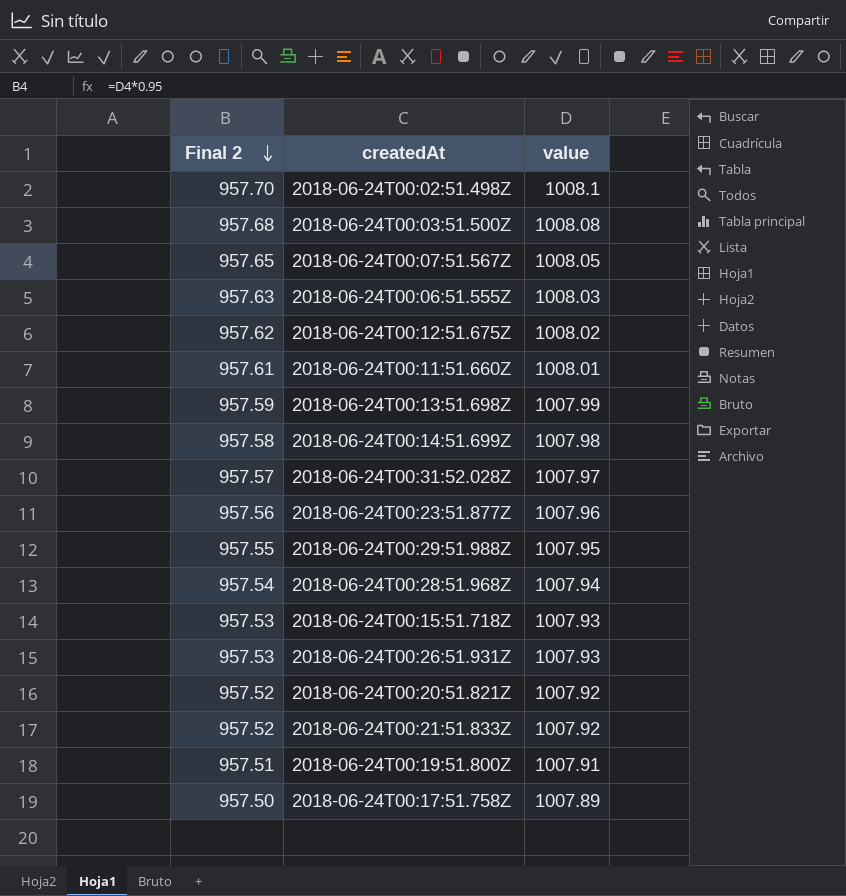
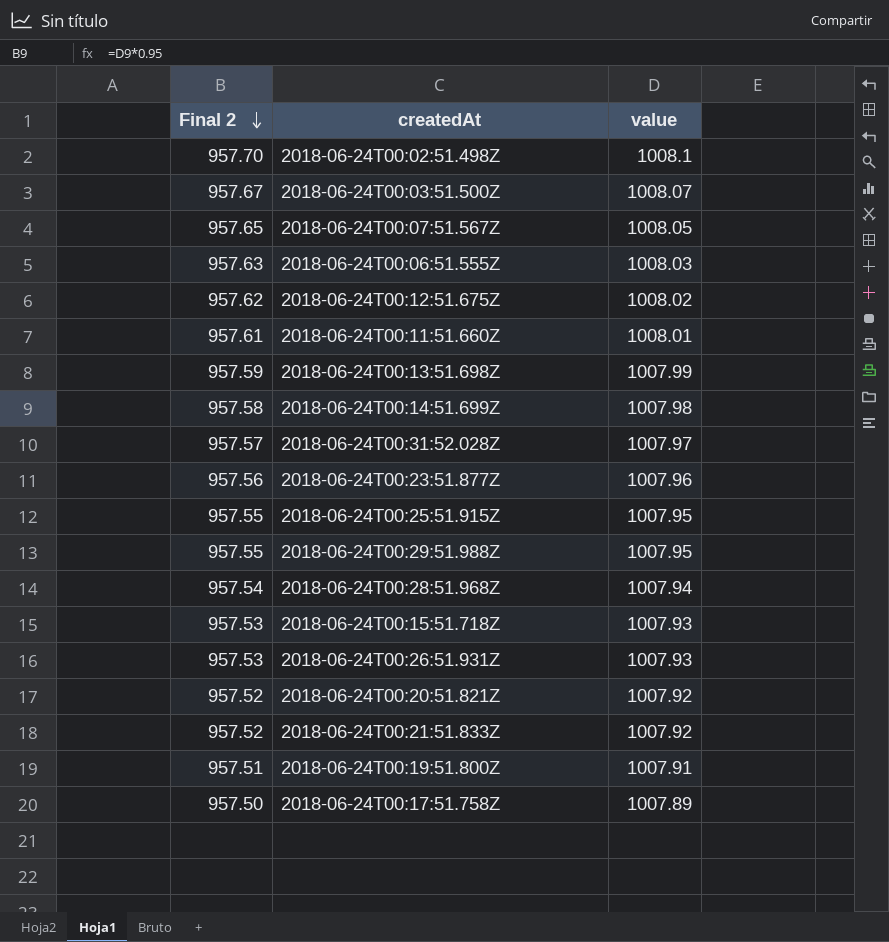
2018-06-24T00:03:51.500Z | Final 2: 957.68 -> 957.67
2018-06-24T00:03:51.500Z | value: 1008.08 -> 1008.07
row 2018-06-24T00:25:51.915Z: none -> 957.55 | 1007.95

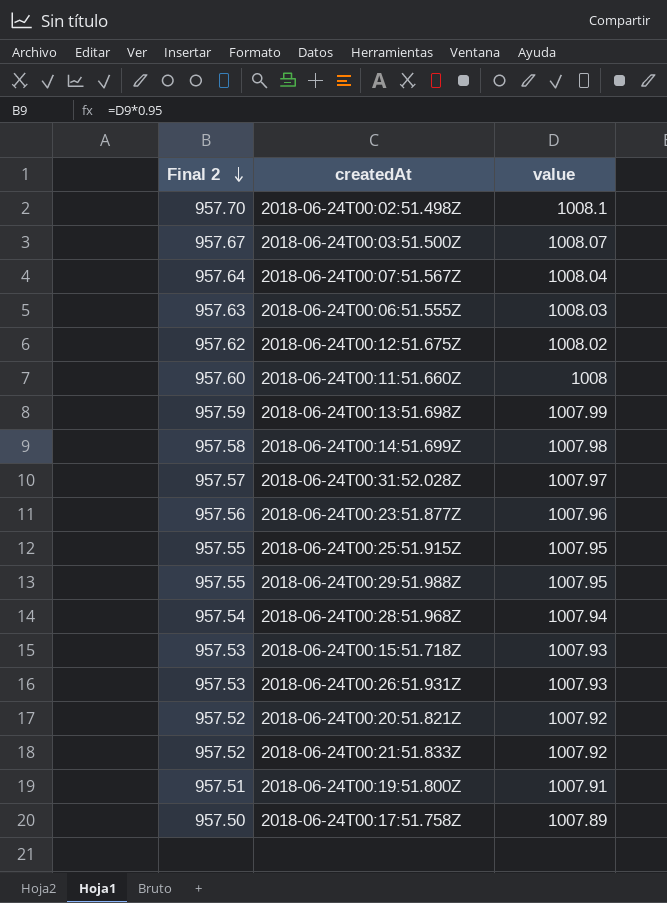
2018-06-24T00:07:51.567Z | Final 2: 957.65 -> 957.64
2018-06-24T00:07:51.567Z | value: 1008.05 -> 1008.04
2018-06-24T00:11:51.660Z | Final 2: 957.61 -> 957.60
2018-06-24T00:11:51.660Z | value: 1008.01 -> 1008

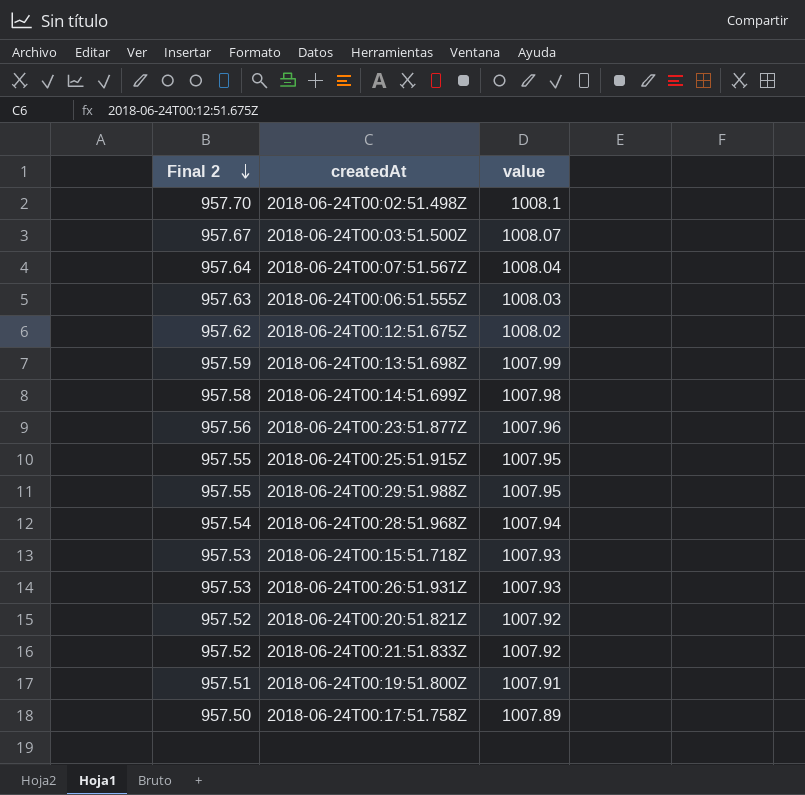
row 2018-06-24T00:11:51.660Z: 957.60 | 1008 -> none
row 2018-06-24T00:31:52.028Z: 957.57 | 1007.97 -> none

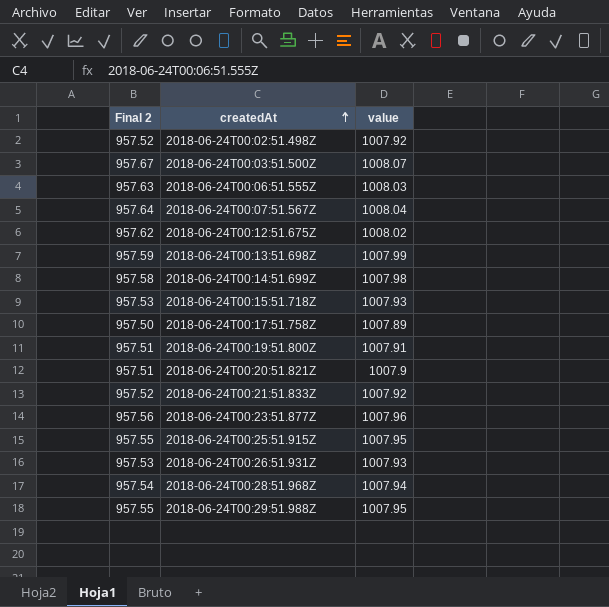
row order: Final 2 descending -> createdAt ascending
2018-06-24T00:02:51.498Z | Final 2: 957.70 -> 957.52
2018-06-24T00:02:51.498Z | value: 1008.1 -> 1007.92
2018-06-24T00:20:51.821Z | Final 2: 957.52 -> 957.51
2018-06-24T00:20:51.821Z | value: 1007.92 -> 1007.9

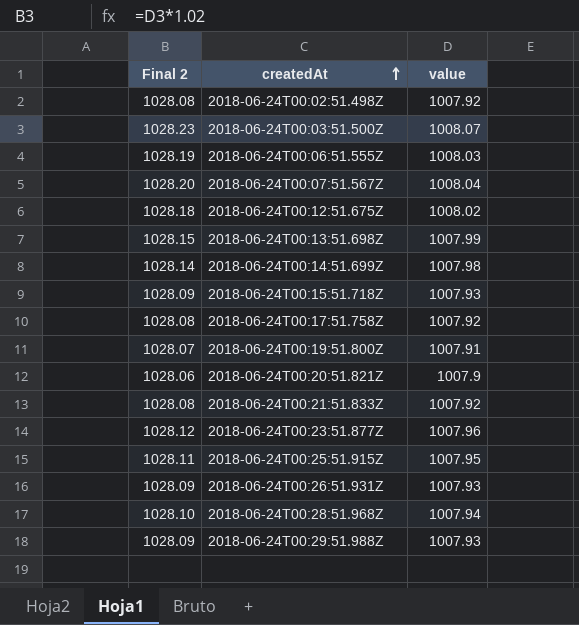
column Final 2 | formula: [value] * 0.95 -> [value] * 1.02
2018-06-24T00:17:51.758Z | value: 1007.89 -> 1007.92
2018-06-24T00:29:51.988Z | value: 1007.95 -> 1007.93

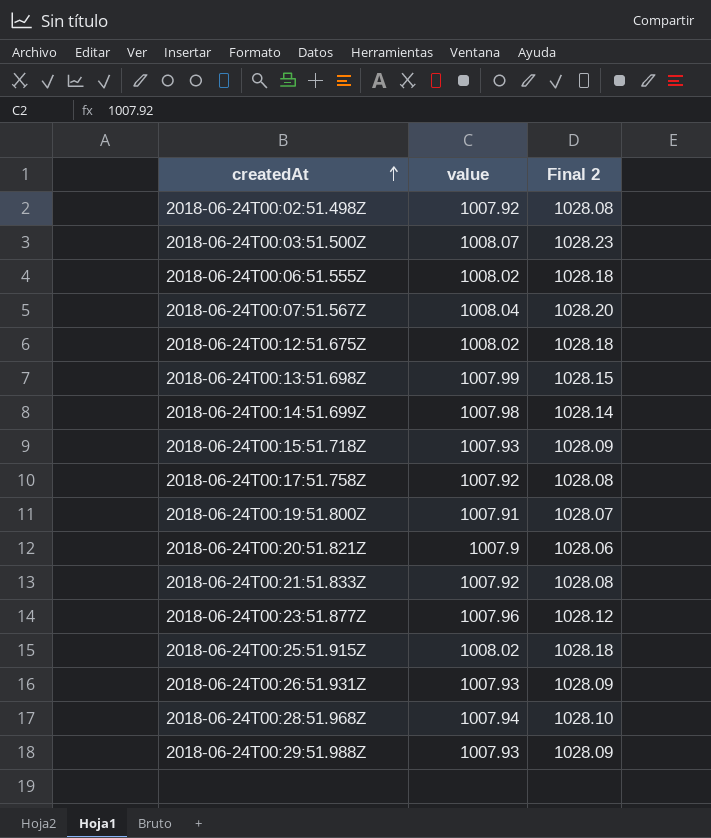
column Final 2 | position: 1 -> 3
2018-06-24T00:06:51.555Z | value: 1008.03 -> 1008.02
2018-06-24T00:06:51.555Z | Final 2: 1028.19 -> 1028.18
2018-06-24T00:25:51.915Z | value: 1007.95 -> 1008.02
2018-06-24T00:25:51.915Z | Final 2: 1028.11 -> 1028.18

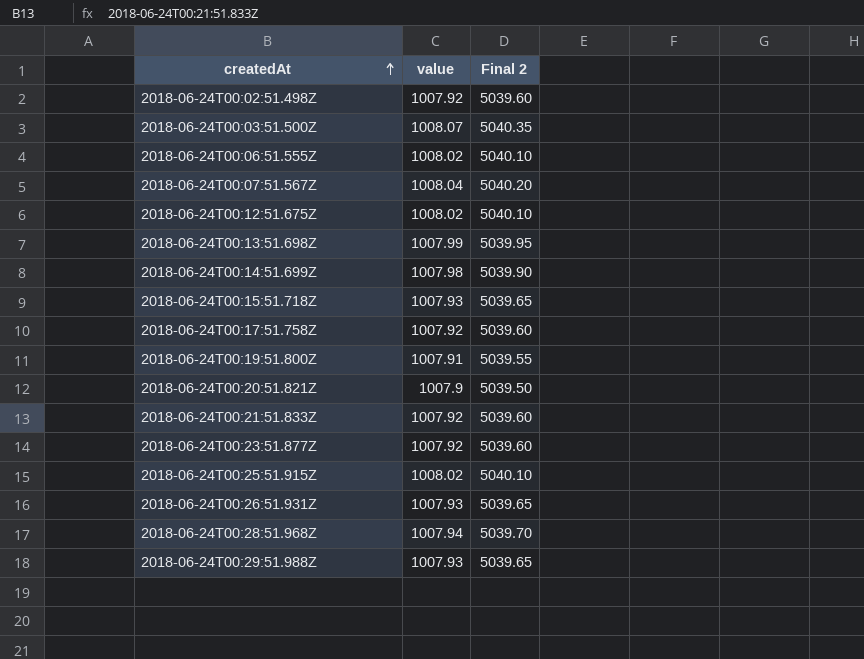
column Final 2 | formula: [value] * 1.02 -> [value] * 5
2018-06-24T00:23:51.877Z | value: 1007.96 -> 1007.92

